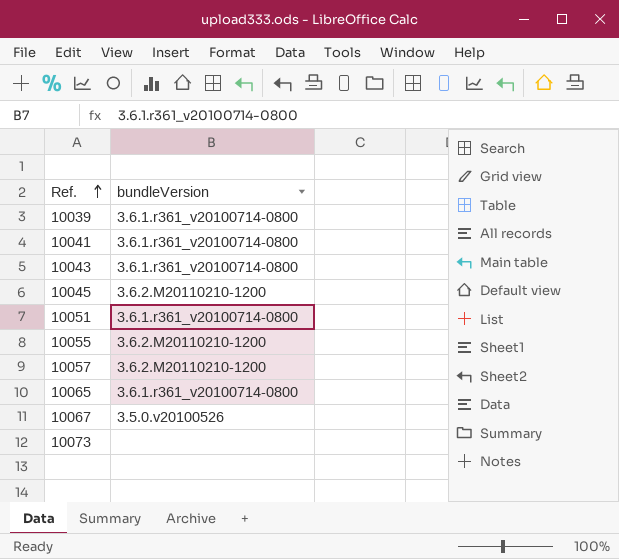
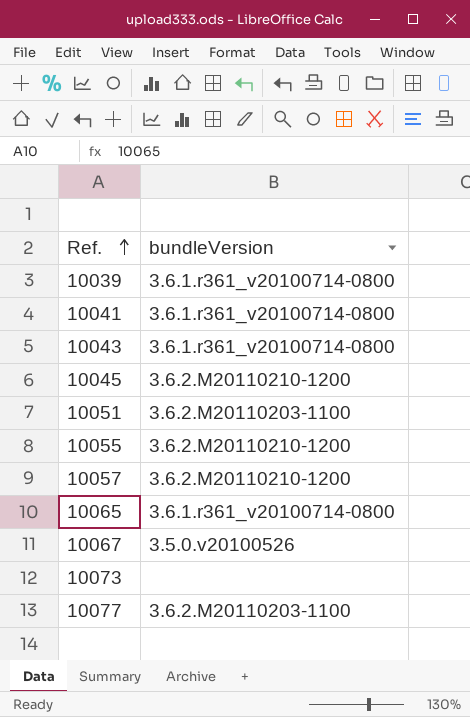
10051 | bundleVersion: 3.6.1.r361_v20100714-0800 -> 3.6.2.M20110203-1100
row 10077: none -> 3.6.2.M20110203-1100

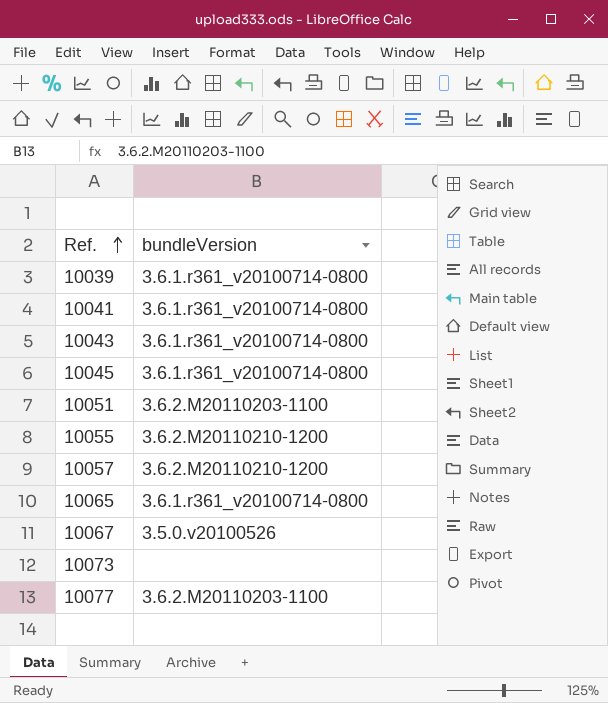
10045 | bundleVersion: 3.6.2.M20110210-1200 -> 3.6.1.r361_v20100714-0800

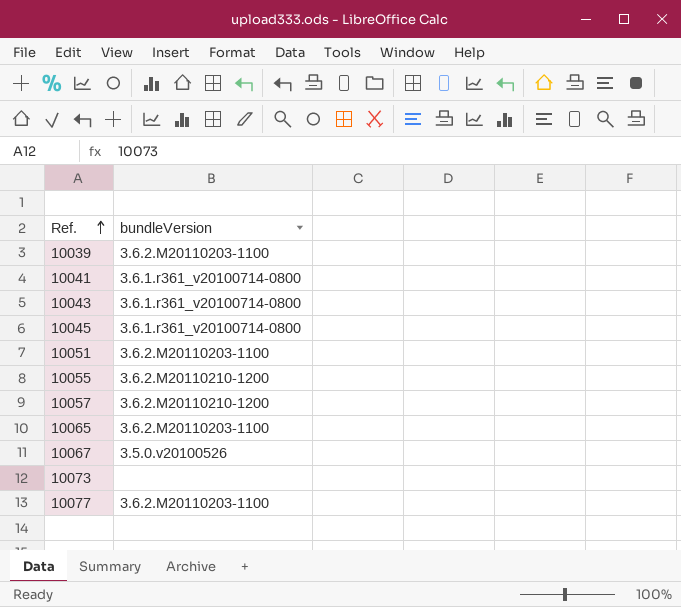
10039 | bundleVersion: 3.6.1.r361_v20100714-0800 -> 3.6.2.M20110203-1100
10065 | bundleVersion: 3.6.1.r361_v20100714-0800 -> 3.6.2.M20110203-1100

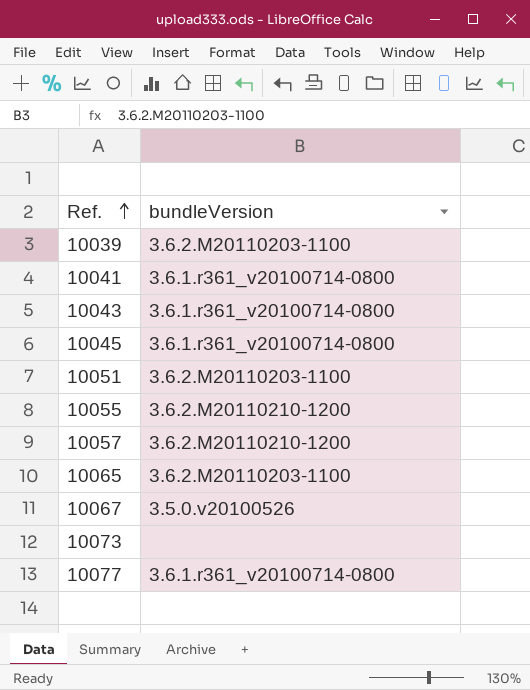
10077 | bundleVersion: 3.6.2.M20110203-1100 -> 3.6.1.r361_v20100714-0800

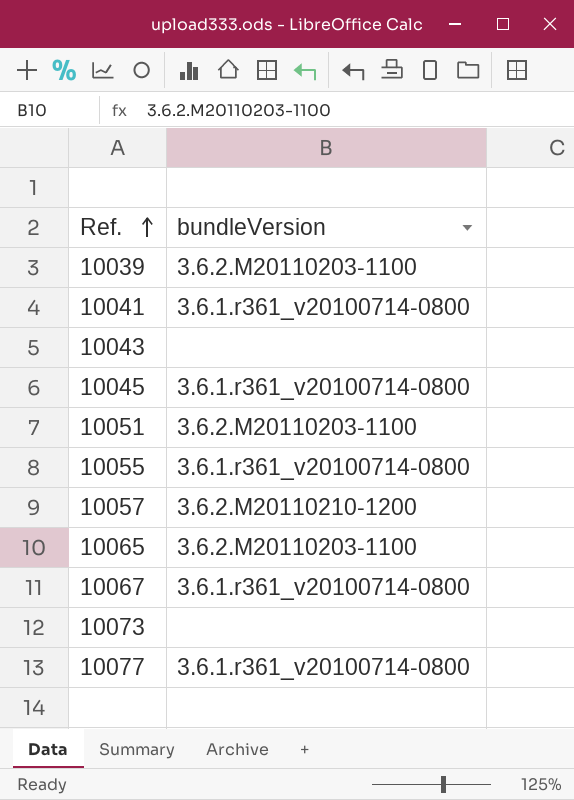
10043 | bundleVersion: 3.6.1.r361_v20100714-0800 -> none
10055 | bundleVersion: 3.6.2.M20110210-1200 -> 3.6.1.r361_v20100714-0800
10067 | bundleVersion: 3.5.0.v20100526 -> 3.6.1.r361_v20100714-0800

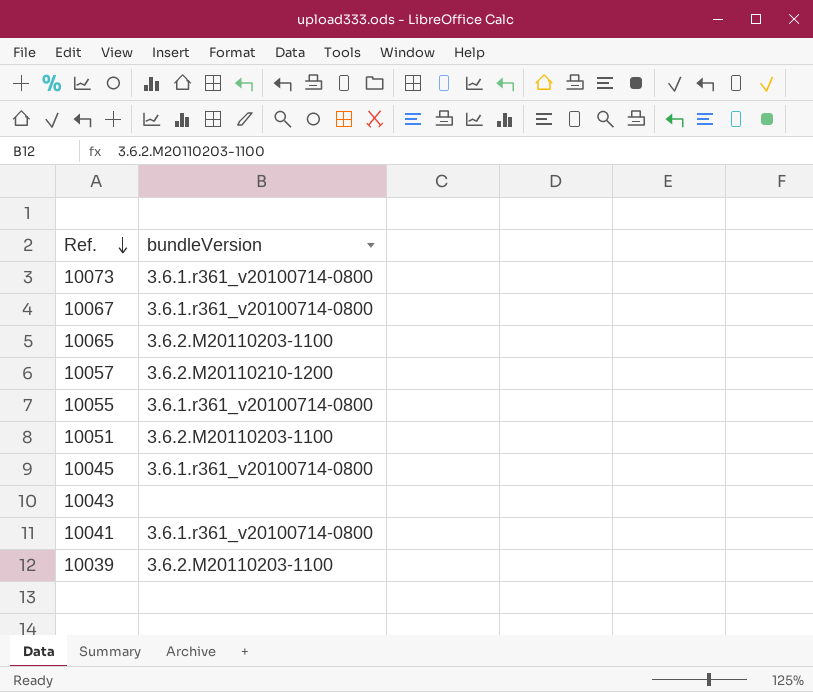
row order: Ref. ascending -> Ref. descending
row 10077: 3.6.1.r361_v20100714-0800 -> none
10073 | bundleVersion: none -> 3.6.1.r361_v20100714-0800

